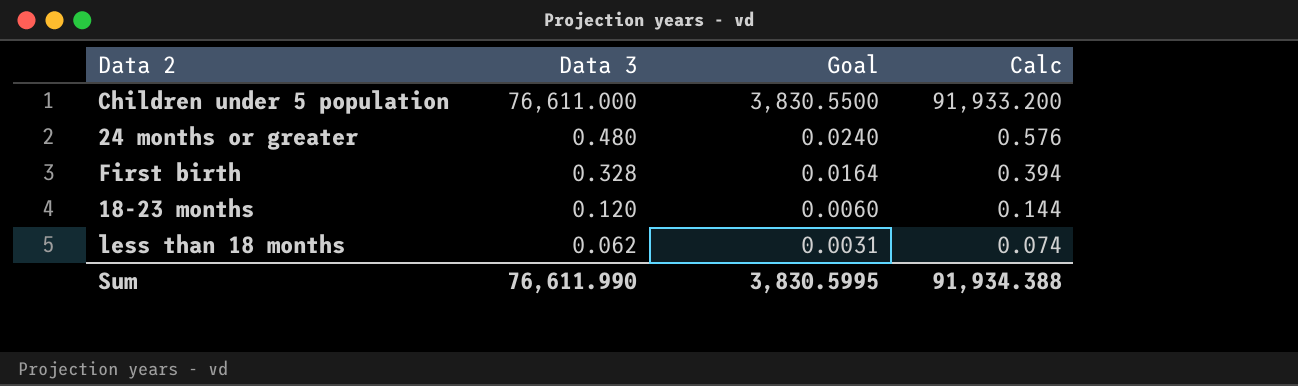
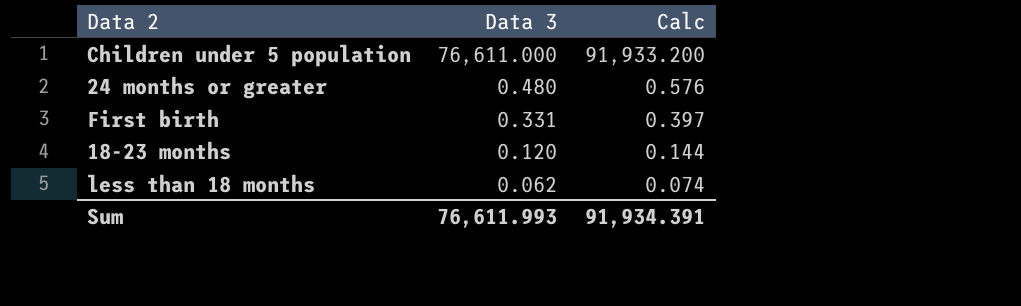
column Goal | formula: [Data 3] * 0.05 -> none
First birth | Data 3: 0.328 -> 0.331
First birth | Calc: 0.394 -> 0.397
Sum | Data 3: 76,611.990 -> 76,611.993
Sum | Calc: 91,934.388 -> 91,934.391

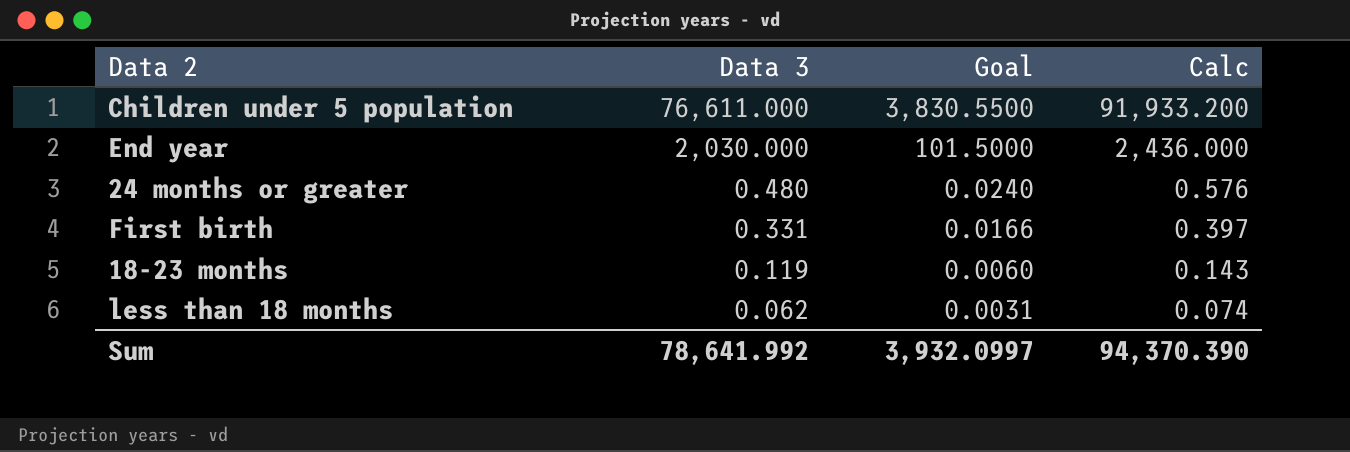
column Goal | formula: none -> [Data 3] * 0.05
row End year: none -> 2,030.000 | 101.5000 | 2,436.000
18-23 months | Data 3: 0.120 -> 0.119
18-23 months | Calc: 0.144 -> 0.143
Sum | Data 3: 76,611.993 -> 78,641.992
Sum | Calc: 91,934.391 -> 94,370.390

